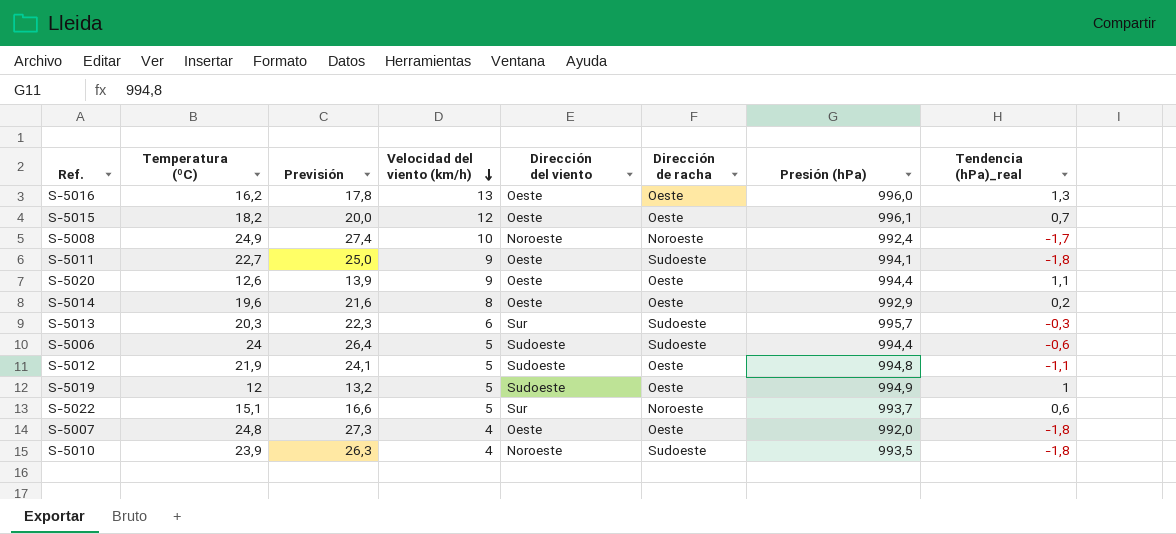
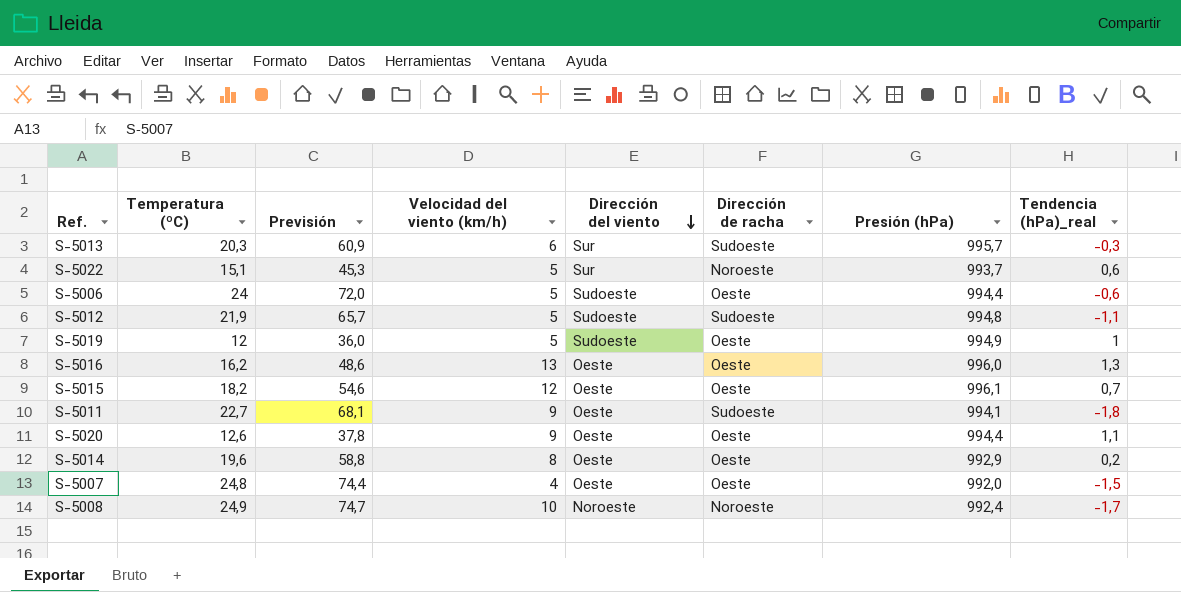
row order: Velocidad del viento (km/h) descending -> Dirección del viento descending
column Previsión | formula: [Temperatura (ºC)] * 1,1 -> [Temperatura (ºC)] * 3
row S-5010: 23,9 | 26,3 | 4 | Noroeste | Sudoeste | 993,5 | -1,8 -> none
S-5006 | Dirección de racha: Sudoeste -> Oeste
S-5012 | Dirección de racha: Oeste -> Sudoeste
S-5007 | Tendencia (hPa)_real: -1,8 -> -1,5

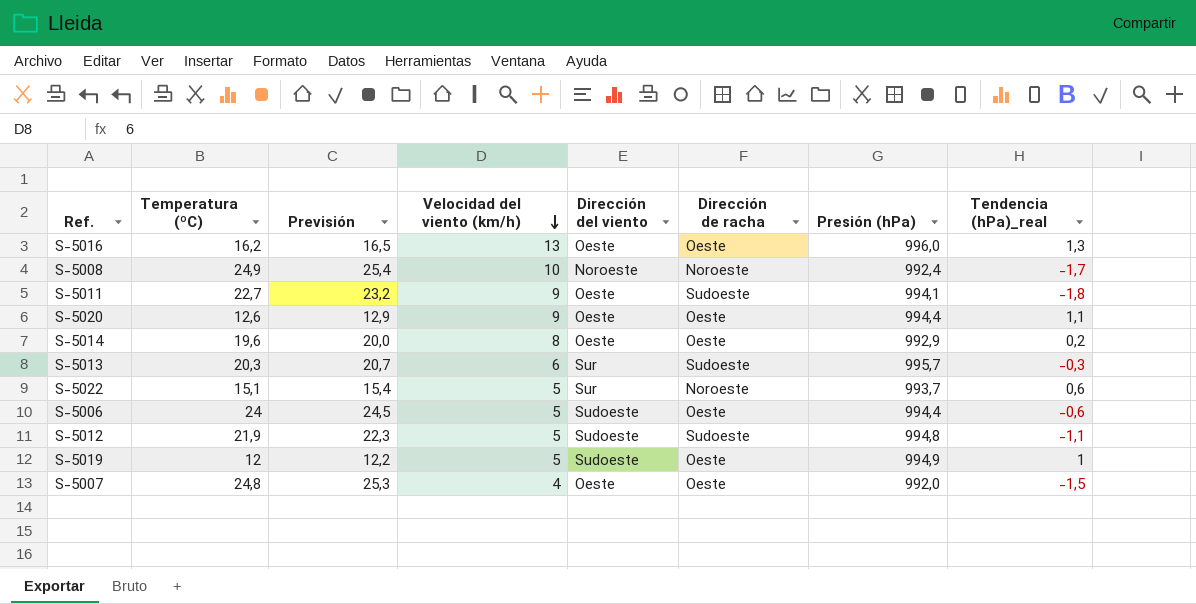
row order: Dirección del viento descending -> Velocidad del viento (km/h) descending
column Previsión | formula: [Temperatura (ºC)] * 3 -> [Temperatura (ºC)] * 1,02
row S-5015: 18,2 | 54,6 | 12 | Oeste | Oeste | 996,1 | 0,7 -> none

